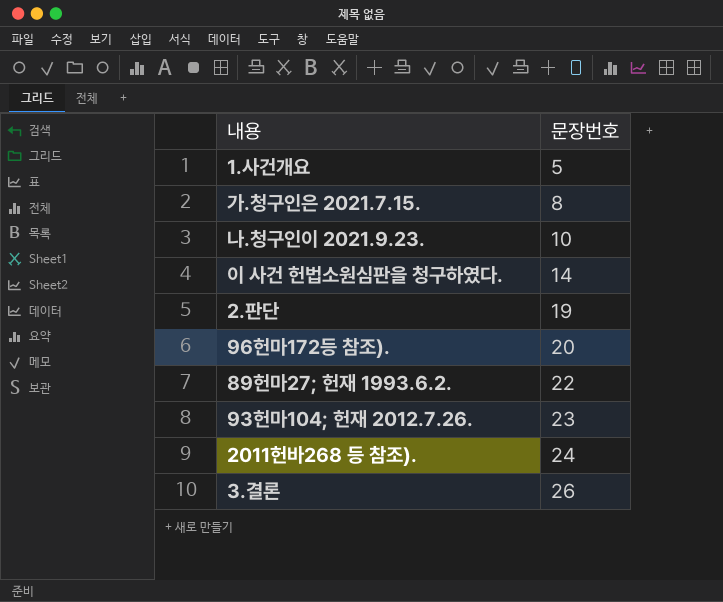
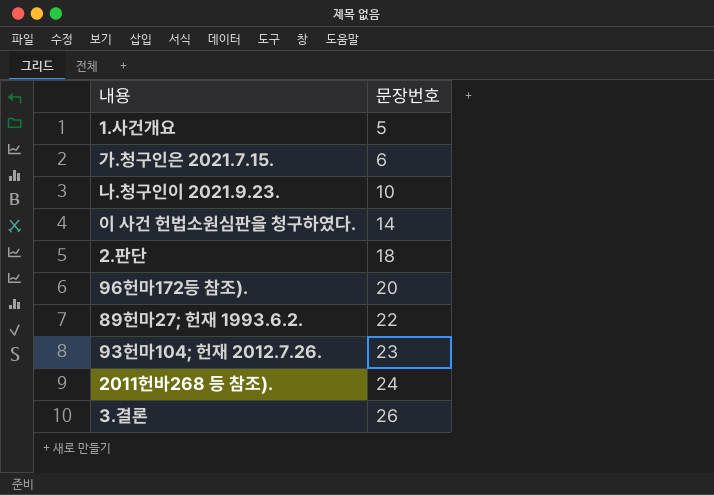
가.청구인은 2021.7.15. | 문장번호: 8 -> 6
2.판단 | 문장번호: 19 -> 18

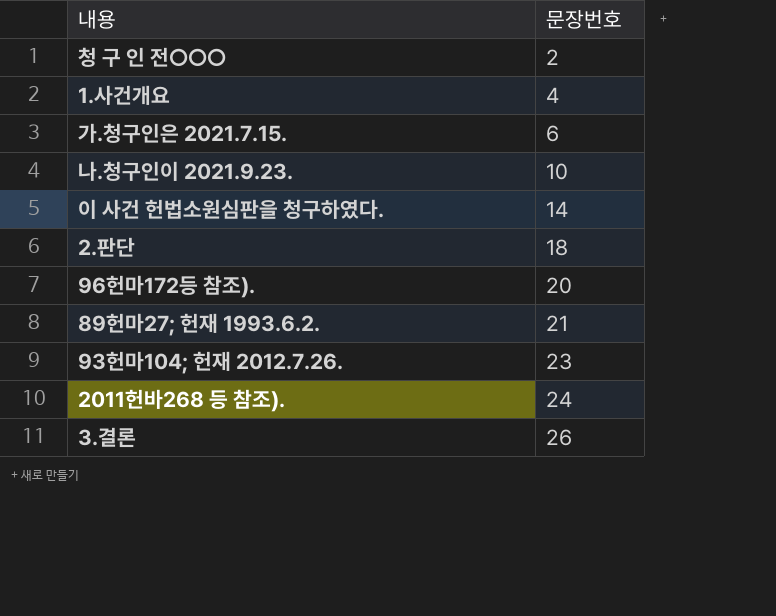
row 청 구 인 전○○○: none -> 2
1.사건개요 | 문장번호: 5 -> 4
89헌마27; 헌재 1993.6.2. | 문장번호: 22 -> 21

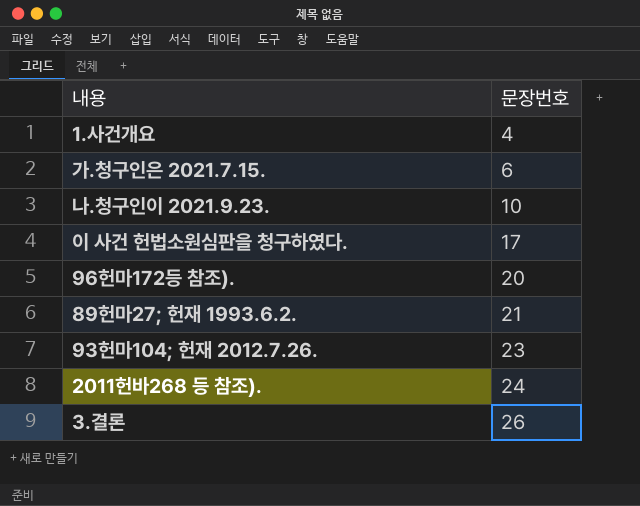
row 청 구 인 전○○○: 2 -> none
row 2.판단: 18 -> none
이 사건 헌법소원심판을 청구하였다. | 문장번호: 14 -> 17

